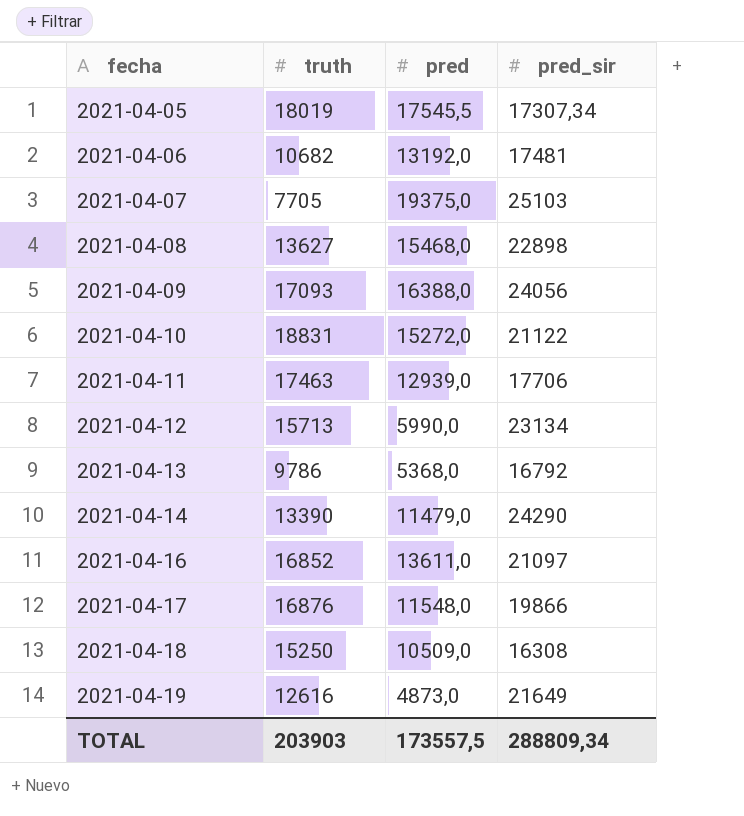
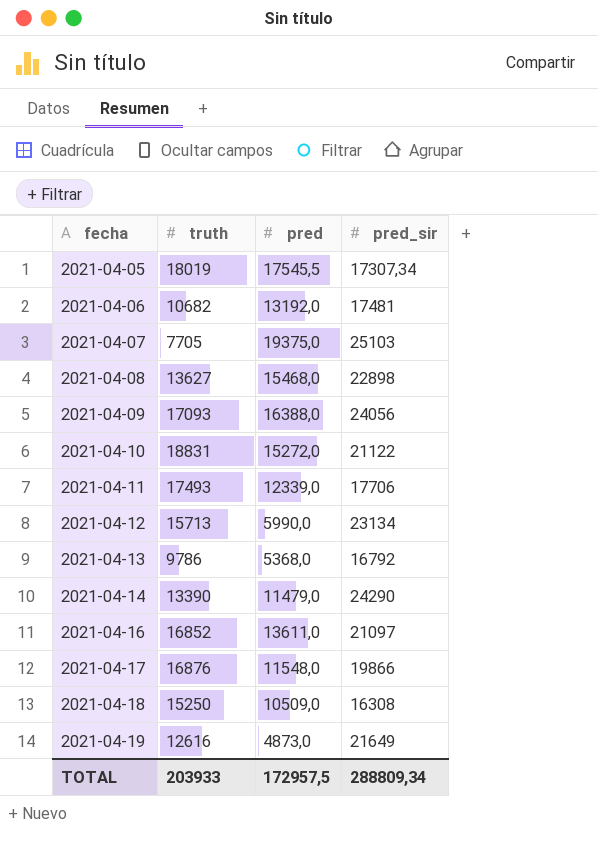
2021-04-11 | truth: 17463 -> 17493
2021-04-11 | pred: 12939,0 -> 12339,0
TOTAL | truth: 203903 -> 203933
TOTAL | pred: 173557,5 -> 172957,5

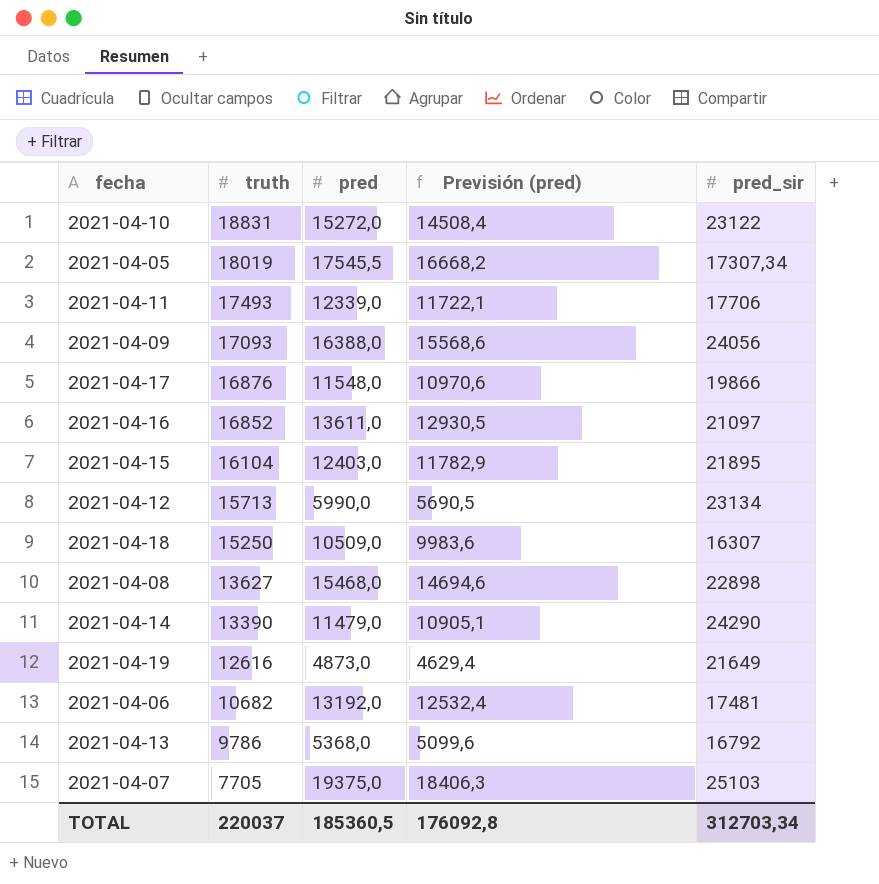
row order: fecha ascending -> truth descending
column Previsión (pred) | formula: none -> [pred] * 0,95
2021-04-10 | pred_sir: 21122 -> 23122
row 2021-04-15: none -> 16104 | 12403,0 | 11782,9 | 21895
2021-04-18 | pred_sir: 16308 -> 16307
TOTAL | truth: 203933 -> 220037
TOTAL | pred: 172957,5 -> 185360,5
TOTAL | pred_sir: 288809,34 -> 312703,34

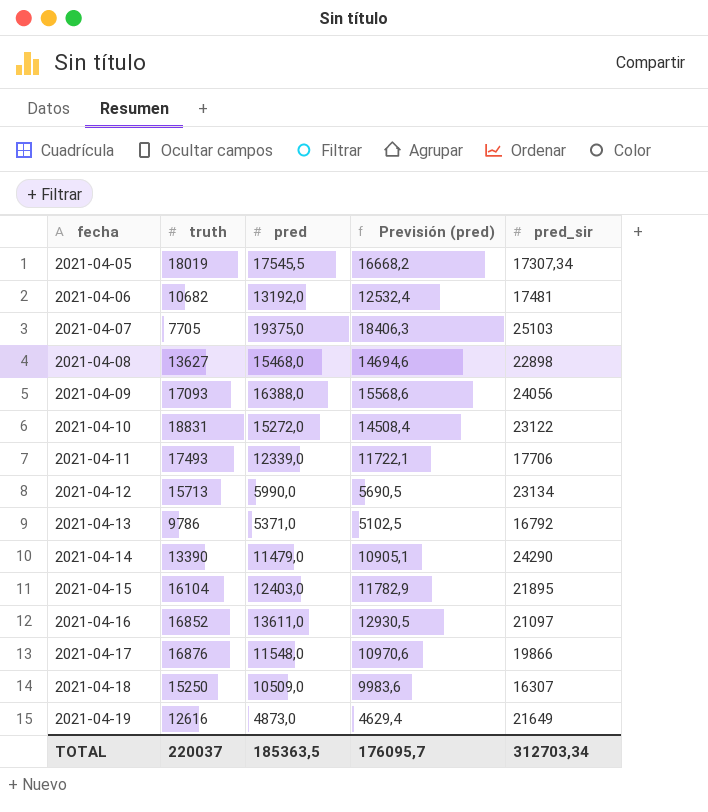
row order: truth descending -> fecha ascending
2021-04-13 | pred: 5368,0 -> 5371,0
2021-04-13 | Previsión (pred): 5099,6 -> 5102,5
TOTAL | pred: 185360,5 -> 185363,5
TOTAL | Previsión (pred): 176092,8 -> 176095,7

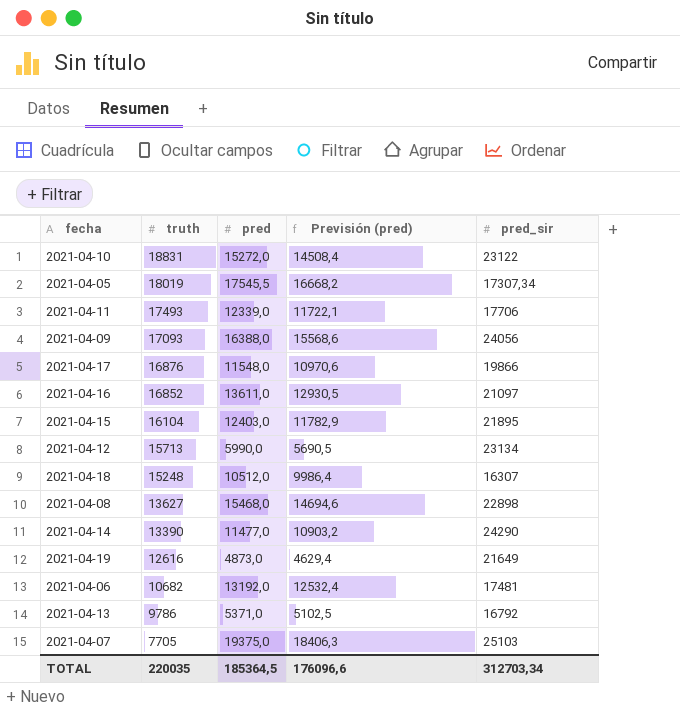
row order: fecha ascending -> truth descending
2021-04-18 | truth: 15250 -> 15248
2021-04-18 | pred: 10509,0 -> 10512,0
2021-04-18 | Previsión (pred): 9983,6 -> 9986,4
2021-04-14 | pred: 11479,0 -> 11477,0
2021-04-14 | Previsión (pred): 10905,1 -> 10903,2
TOTAL | truth: 220037 -> 220035
TOTAL | pred: 185363,5 -> 185364,5
TOTAL | Previsión (pred): 176095,7 -> 176096,6

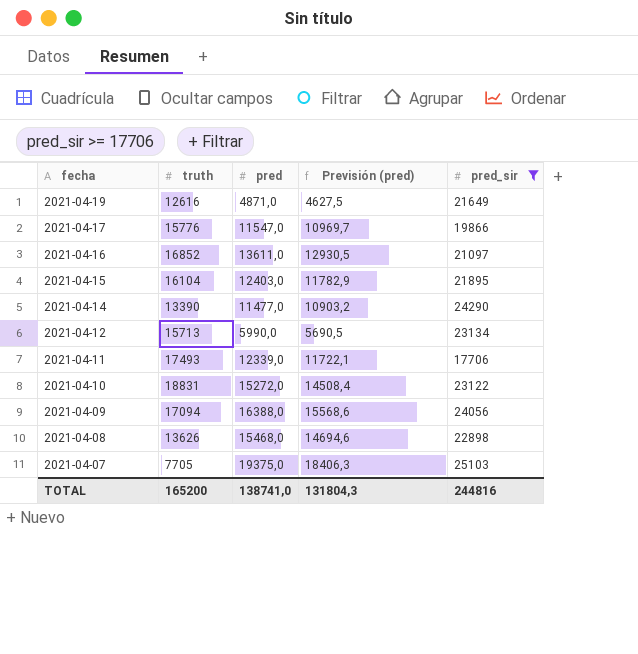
filter: none -> pred_sir >= 17706
row order: truth descending -> fecha descending
2021-04-19 | pred: 4873,0 -> 4871,0
2021-04-19 | Previsión (pred): 4629,4 -> 4627,5
2021-04-17 | truth: 16876 -> 15776
2021-04-17 | pred: 11548,0 -> 11547,0
2021-04-17 | Previsión (pred): 10970,6 -> 10969,7
2021-04-09 | truth: 17093 -> 17094
2021-04-08 | truth: 13627 -> 13626
TOTAL | truth: 220035 -> 165200
TOTAL | pred: 185364,5 -> 138741,0
TOTAL | Previsión (pred): 176096,6 -> 131804,3
TOTAL | pred_sir: 312703,34 -> 244816

